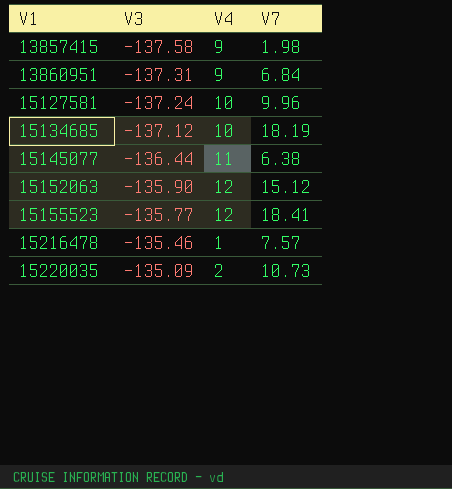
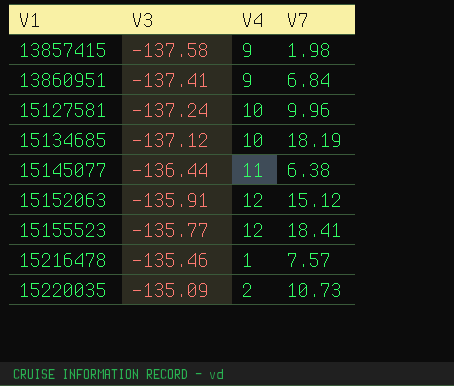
13860951 | V3: -137.31 -> -137.41
15152063 | V3: -135.90 -> -135.91

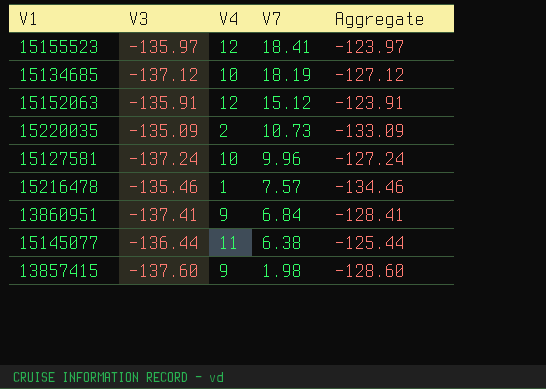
row order: V1 ascending -> V7 descending
column Aggregate | formula: none -> [V3] + [V4]
15155523 | V3: -135.77 -> -135.97
13857415 | V3: -137.58 -> -137.60

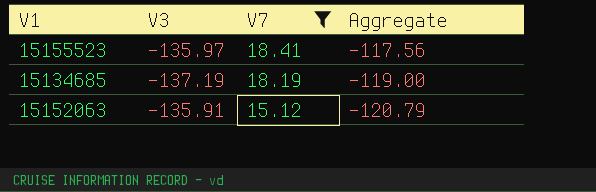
filter: none -> V7 >= 15.12
column V4 | position: 3 -> none
column Aggregate | formula: [V3] + [V4] -> [V3] + [V7]
15134685 | V3: -137.12 -> -137.19

